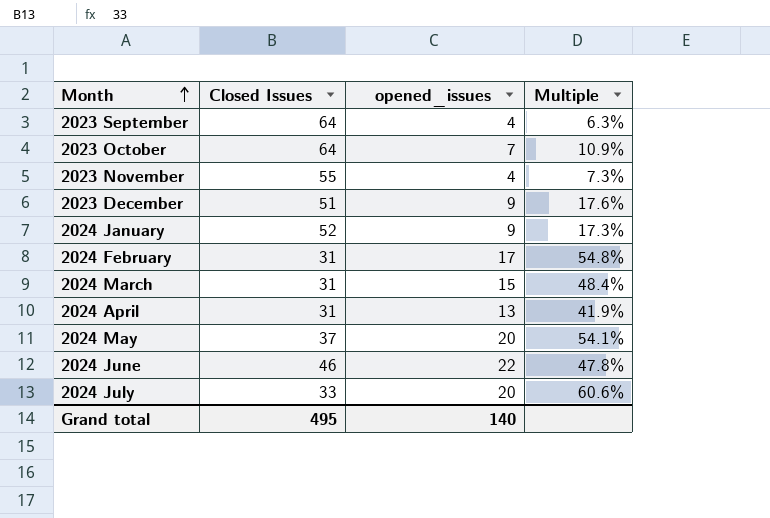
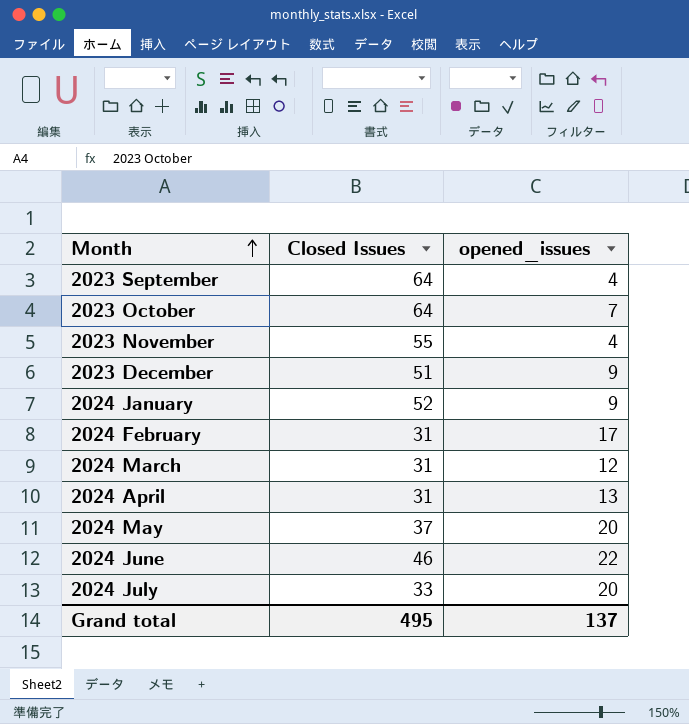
column Multiple | formula: [opened_issues] / [Closed Issues] -> none
2024 March | opened_issues: 15 -> 12
Grand total | opened_issues: 140 -> 137

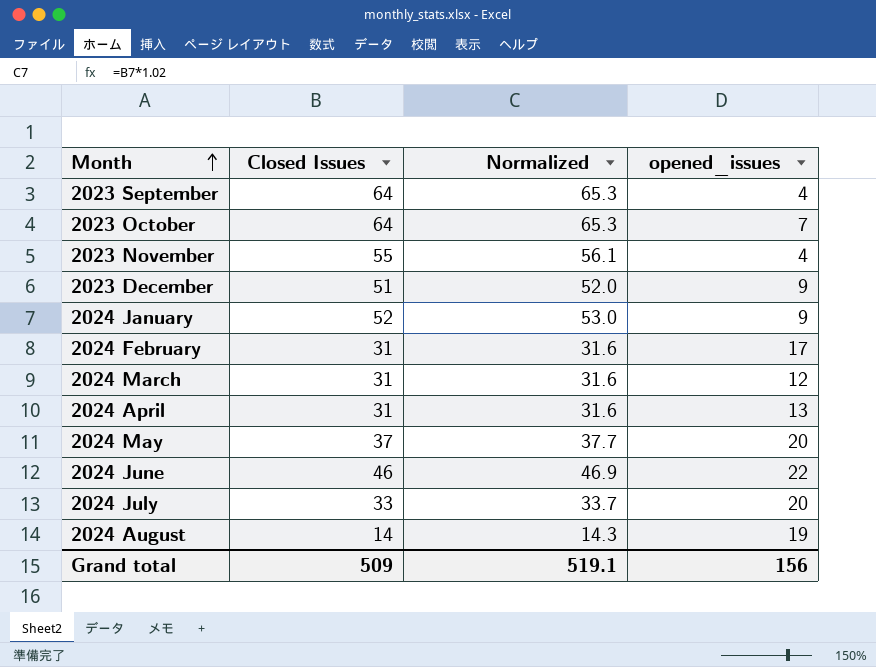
column Normalized | formula: none -> [Closed Issues] * 1.02
row 2024 August: none -> 14 | 14.3 | 19
Grand total | Closed Issues: 495 -> 509
Grand total | opened_issues: 137 -> 156

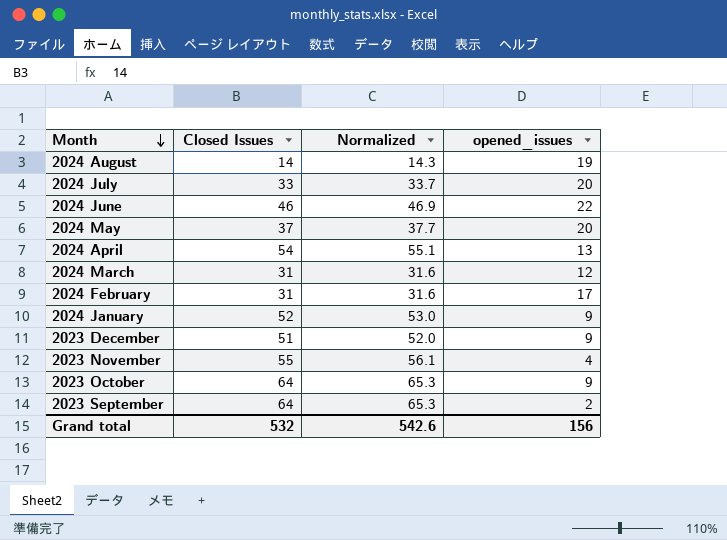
row order: Month ascending -> Month descending
2024 April | Closed Issues: 31 -> 54
2024 April | Normalized: 31.6 -> 55.1
2023 October | opened_issues: 7 -> 9
2023 September | opened_issues: 4 -> 2
Grand total | Closed Issues: 509 -> 532
Grand total | Normalized: 519.1 -> 542.6

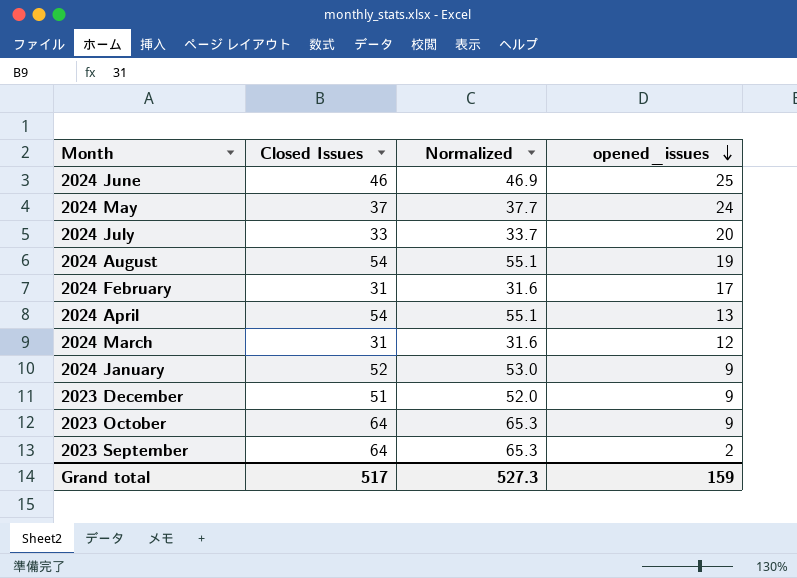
row order: Month descending -> opened_issues descending
row 2023 November: 55 | 56.1 | 4 -> none
2024 June | opened_issues: 22 -> 25
2024 May | opened_issues: 20 -> 24
2024 August | Closed Issues: 14 -> 54
2024 August | Normalized: 14.3 -> 55.1
Grand total | Closed Issues: 532 -> 517
Grand total | Normalized: 542.6 -> 527.3
Grand total | opened_issues: 156 -> 159

